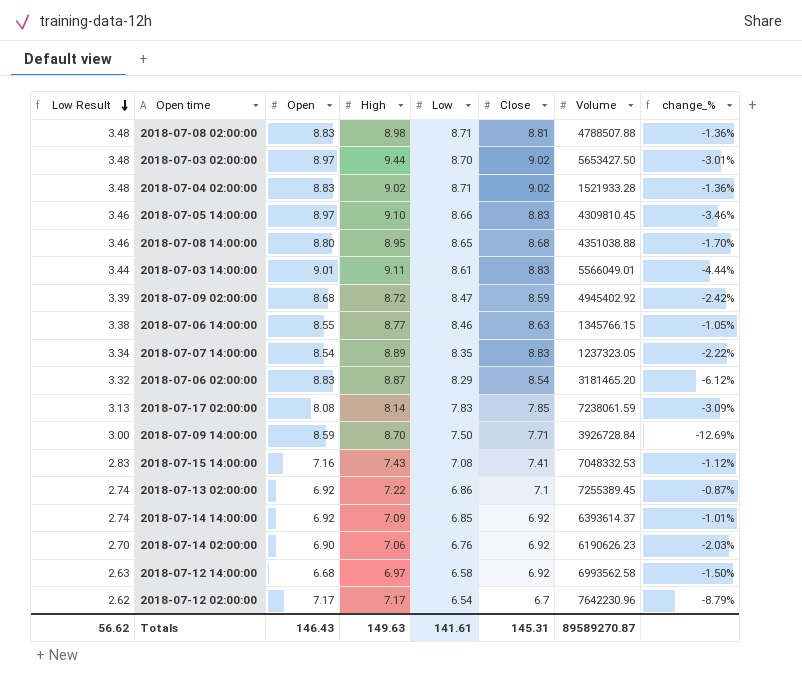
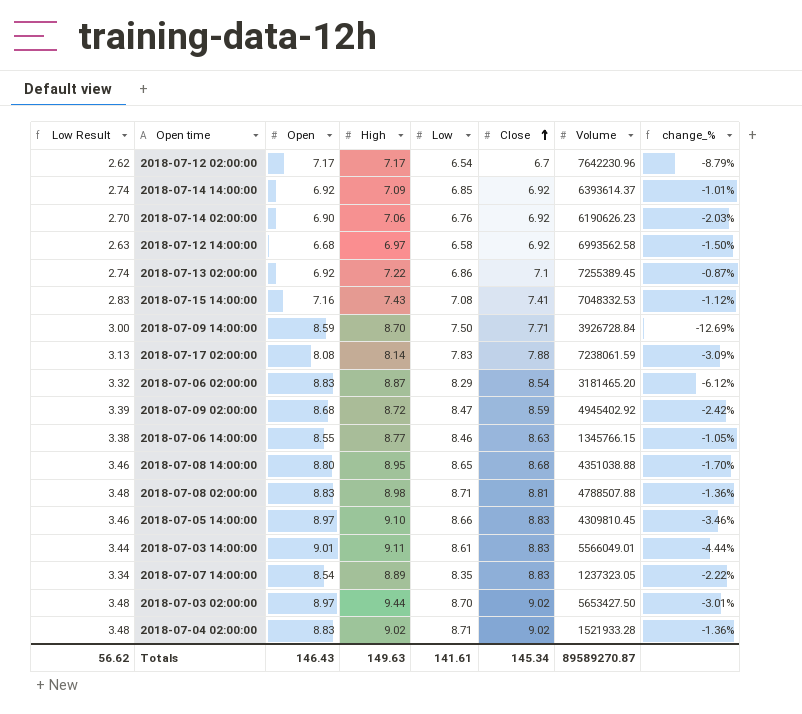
row order: Low Result descending -> Close ascending
2018-07-17 02:00:00 | Close: 7.85 -> 7.88
Totals | Close: 145.31 -> 145.34

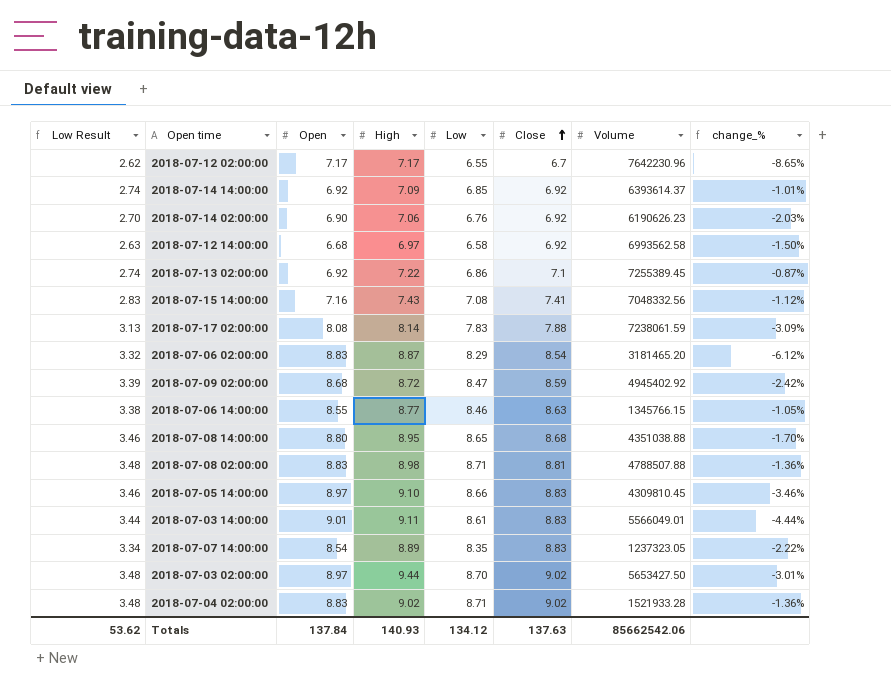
row 2018-07-09 14:00:00: 3.00 | 8.59 | 8.70 | 7.50 | 7.71 | 3926728.84 | -12.69% -> none
2018-07-12 02:00:00 | Low: 6.54 -> 6.55
2018-07-12 02:00:00 | change_%: -8.79% -> -8.65%
2018-07-15 14:00:00 | Volume: 7048332.53 -> 7048332.56
Totals | Low Result: 56.62 -> 53.62
Totals | Open: 146.43 -> 137.84
Totals | High: 149.63 -> 140.93
Totals | Low: 141.61 -> 134.12
Totals | Close: 145.34 -> 137.63
Totals | Volume: 89589270.87 -> 85662542.06

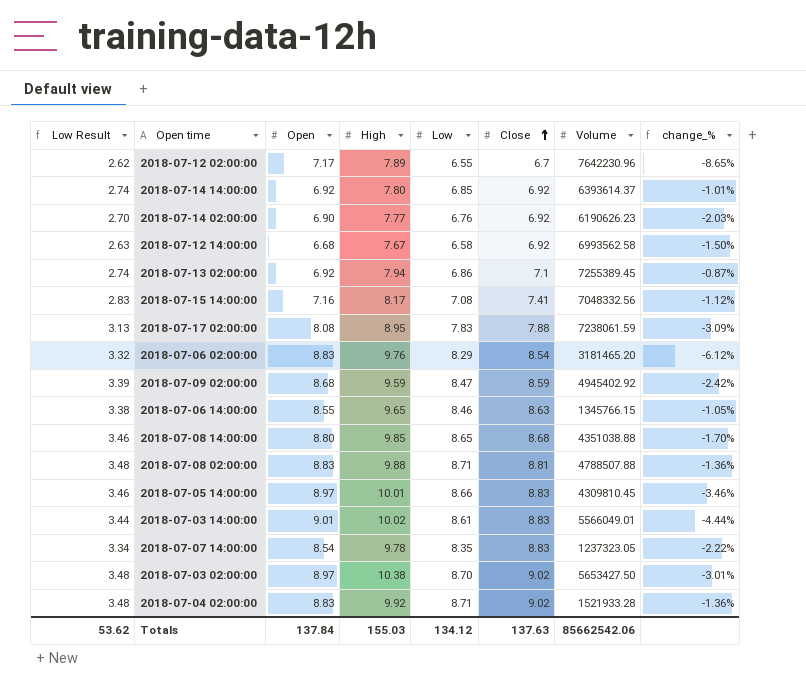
2018-07-12 02:00:00 | High: 7.17 -> 7.89
2018-07-14 14:00:00 | High: 7.09 -> 7.80
2018-07-14 02:00:00 | High: 7.06 -> 7.77
2018-07-12 14:00:00 | High: 6.97 -> 7.67
2018-07-13 02:00:00 | High: 7.22 -> 7.94
2018-07-15 14:00:00 | High: 7.43 -> 8.17
2018-07-17 02:00:00 | High: 8.14 -> 8.95
2018-07-06 02:00:00 | High: 8.87 -> 9.76
2018-07-09 02:00:00 | High: 8.72 -> 9.59
2018-07-06 14:00:00 | High: 8.77 -> 9.65
2018-07-08 14:00:00 | High: 8.95 -> 9.85
2018-07-08 02:00:00 | High: 8.98 -> 9.88
2018-07-05 14:00:00 | High: 9.10 -> 10.01
2018-07-03 14:00:00 | High: 9.11 -> 10.02
2018-07-07 14:00:00 | High: 8.89 -> 9.78
2018-07-03 02:00:00 | High: 9.44 -> 10.38
2018-07-04 02:00:00 | High: 9.02 -> 9.92
Totals | High: 140.93 -> 155.03

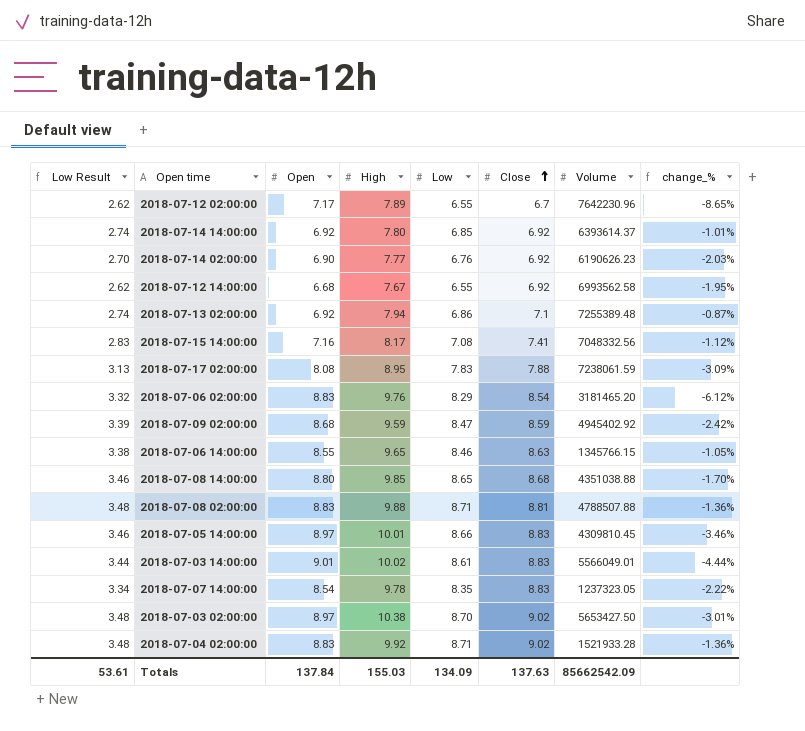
2018-07-12 14:00:00 | Low Result: 2.63 -> 2.62
2018-07-12 14:00:00 | Low: 6.58 -> 6.55
2018-07-12 14:00:00 | change_%: -1.50% -> -1.95%
2018-07-13 02:00:00 | Volume: 7255389.45 -> 7255389.48
Totals | Low Result: 53.62 -> 53.61
Totals | Low: 134.12 -> 134.09
Totals | Volume: 85662542.06 -> 85662542.09

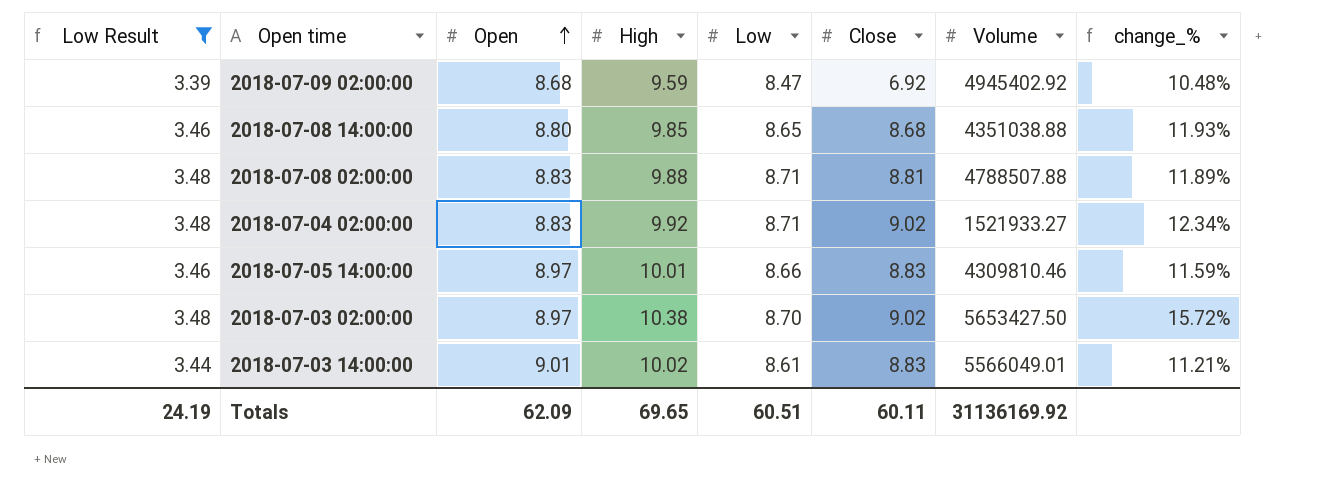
filter: none -> Low Result >= 3.39
row order: Close ascending -> Open ascending
column change_% | formula: ([Low] - [Open]) / [Open] -> ([High] - [Open]) / [Open]
2018-07-09 02:00:00 | Close: 8.59 -> 6.92
2018-07-04 02:00:00 | Volume: 1521933.28 -> 1521933.27
2018-07-05 14:00:00 | Volume: 4309810.45 -> 4309810.46
Totals | Low Result: 53.61 -> 24.19
Totals | Open: 137.84 -> 62.09
Totals | High: 155.03 -> 69.65
Totals | Low: 134.09 -> 60.51
Totals | Close: 137.63 -> 60.11
Totals | Volume: 85662542.09 -> 31136169.92

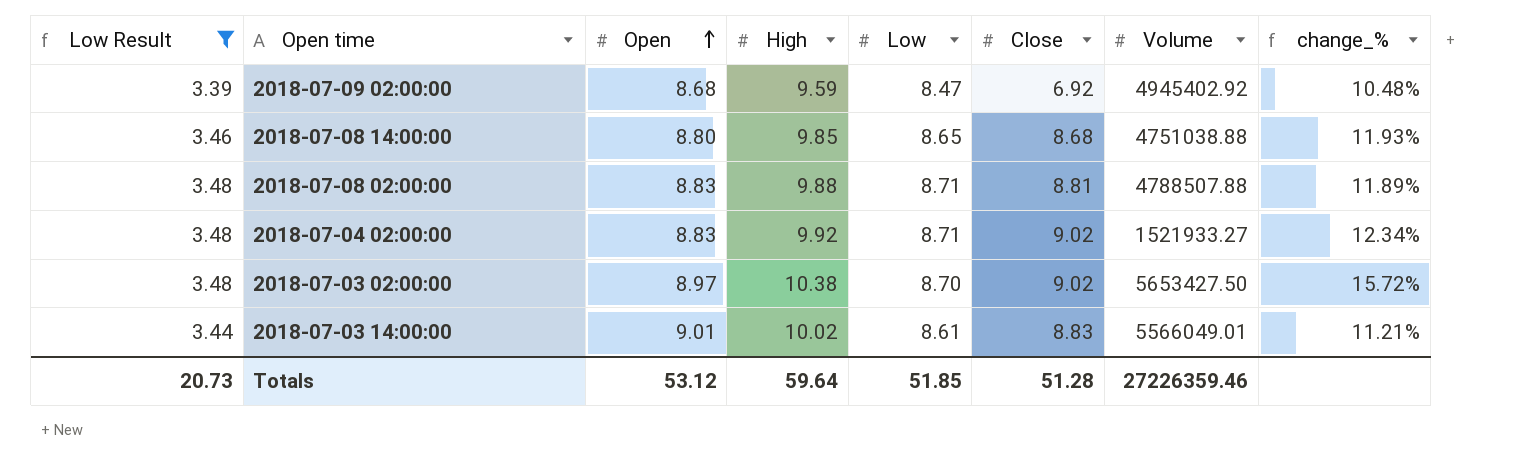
row 2018-07-05 14:00:00: 3.46 | 8.97 | 10.01 | 8.66 | 8.83 | 4309810.46 | 11.59% -> none
2018-07-08 14:00:00 | Volume: 4351038.88 -> 4751038.88
Totals | Low Result: 24.19 -> 20.73
Totals | Open: 62.09 -> 53.12
Totals | High: 69.65 -> 59.64
Totals | Low: 60.51 -> 51.85
Totals | Close: 60.11 -> 51.28
Totals | Volume: 31136169.92 -> 27226359.46

